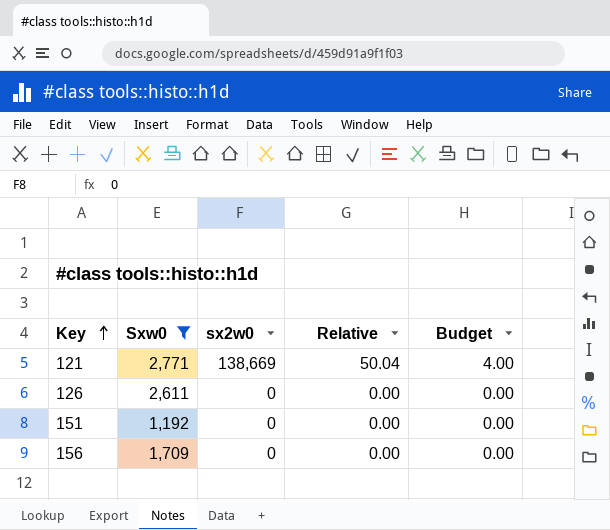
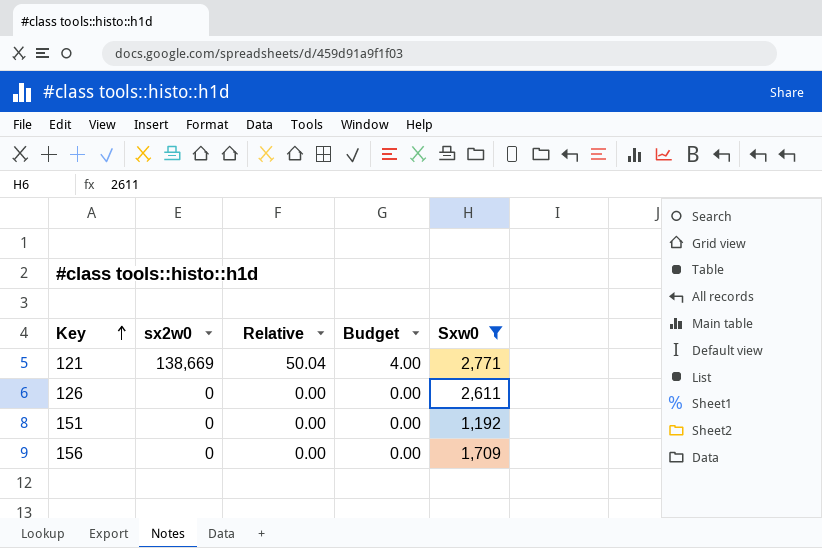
column Sxw0 | position: 2 -> 5

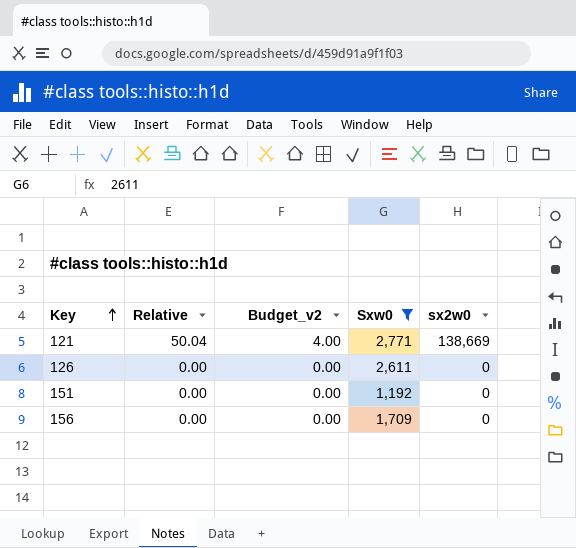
column name: Budget -> Budget_v2
column sx2w0 | position: 2 -> 5

